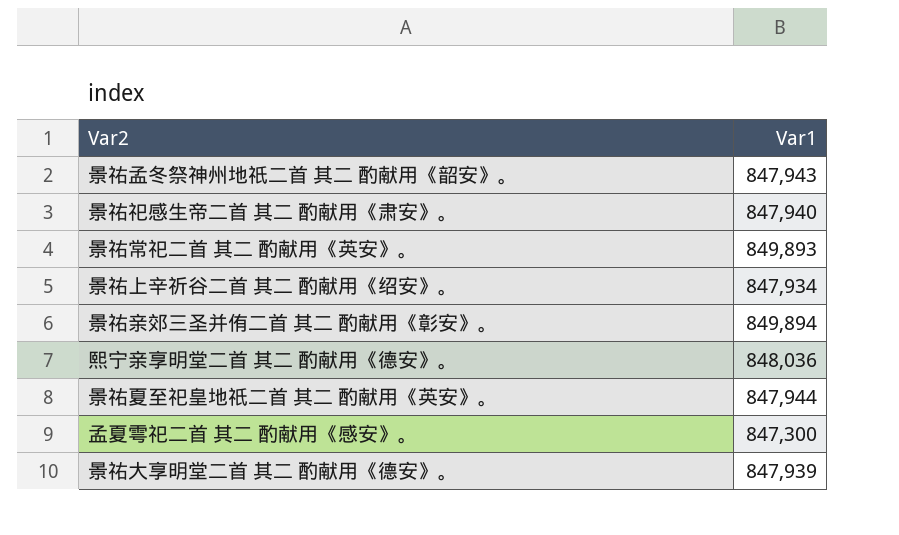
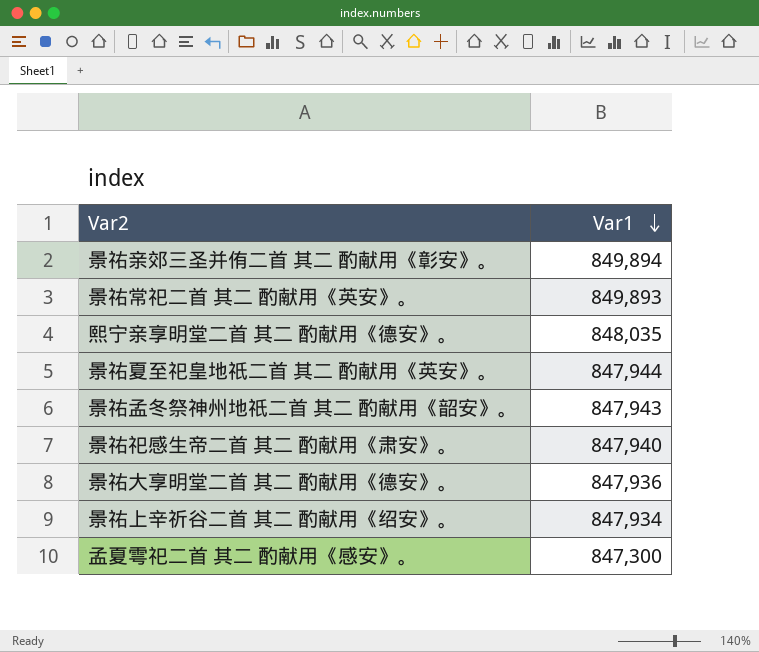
row order: none -> Var1 descending
熙宁亲享明堂二首 其二 酌献用《德安》。 | Var1: 848,036 -> 848,035
景祐大享明堂二首 其二 酌献用《德安》。 | Var1: 847,939 -> 847,936

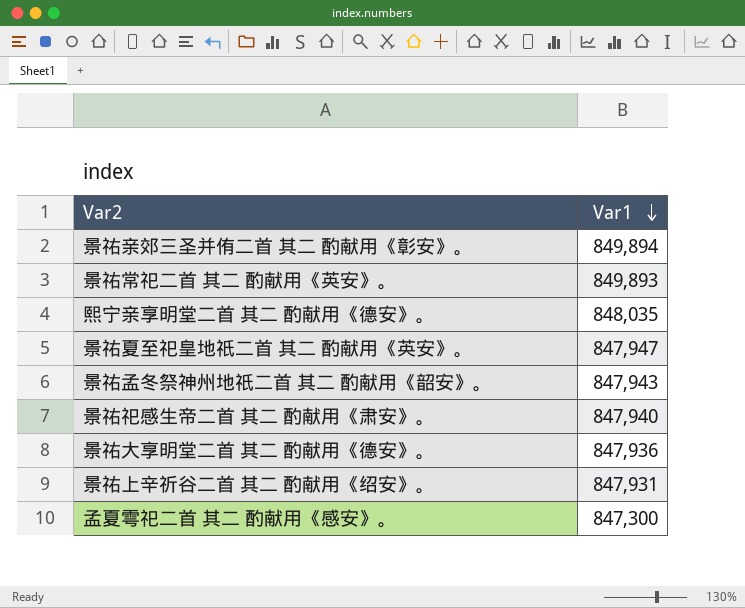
景祐夏至祀皇地祇二首 其二 酌献用《英安》。 | Var1: 847,944 -> 847,947
景祐上辛祈谷二首 其二 酌献用《绍安》。 | Var1: 847,934 -> 847,931

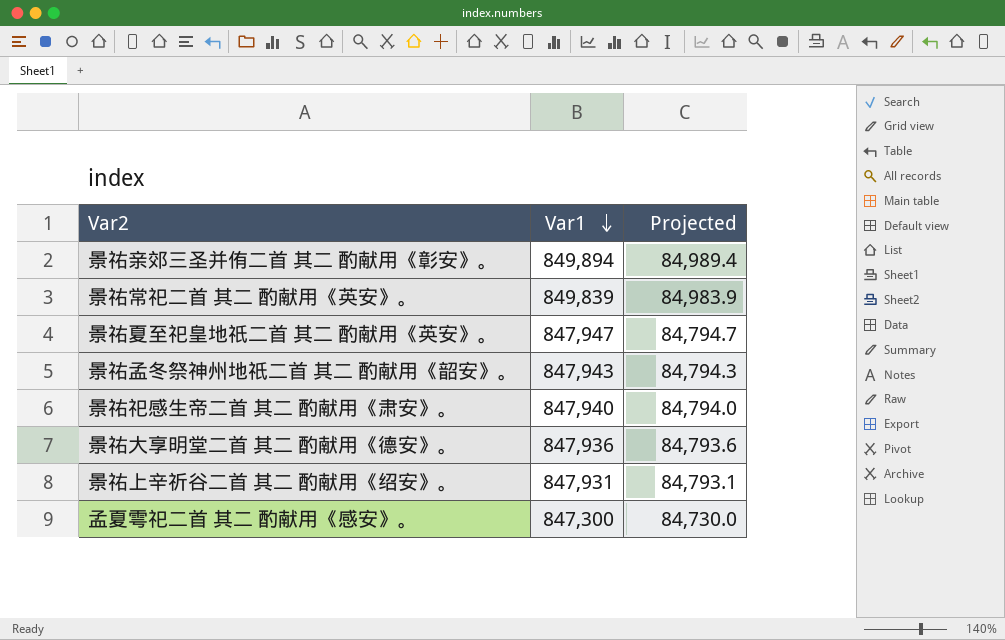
column Projected | formula: none -> [Var1] * 0.1
row 熙宁亲享明堂二首 其二 酌献用《德安》。: 848,035 -> none
景祐常祀二首 其二 酌献用《英安》。 | Var1: 849,893 -> 849,839

